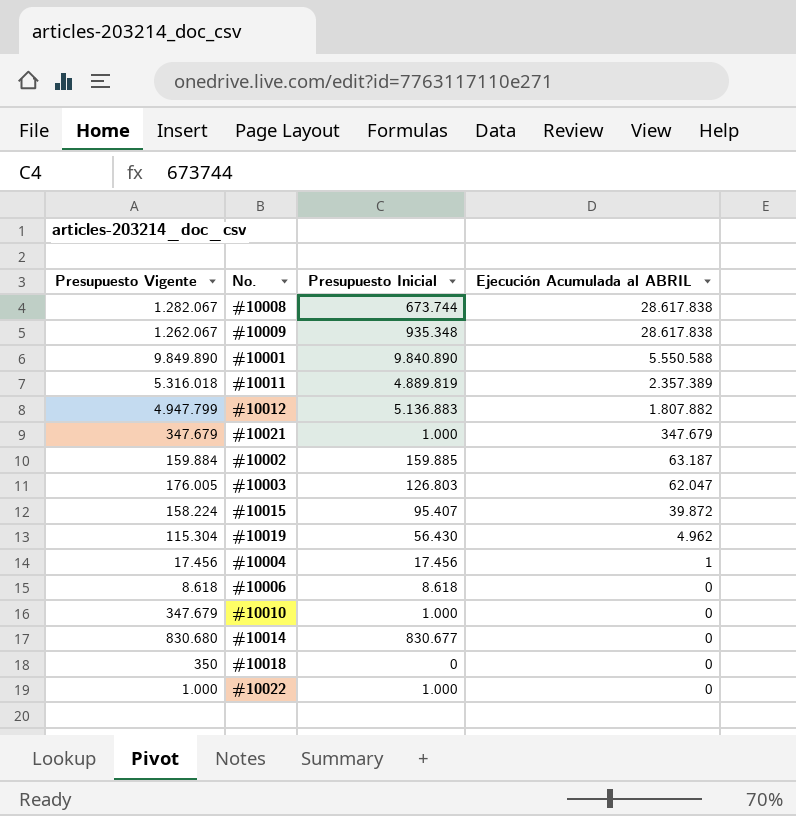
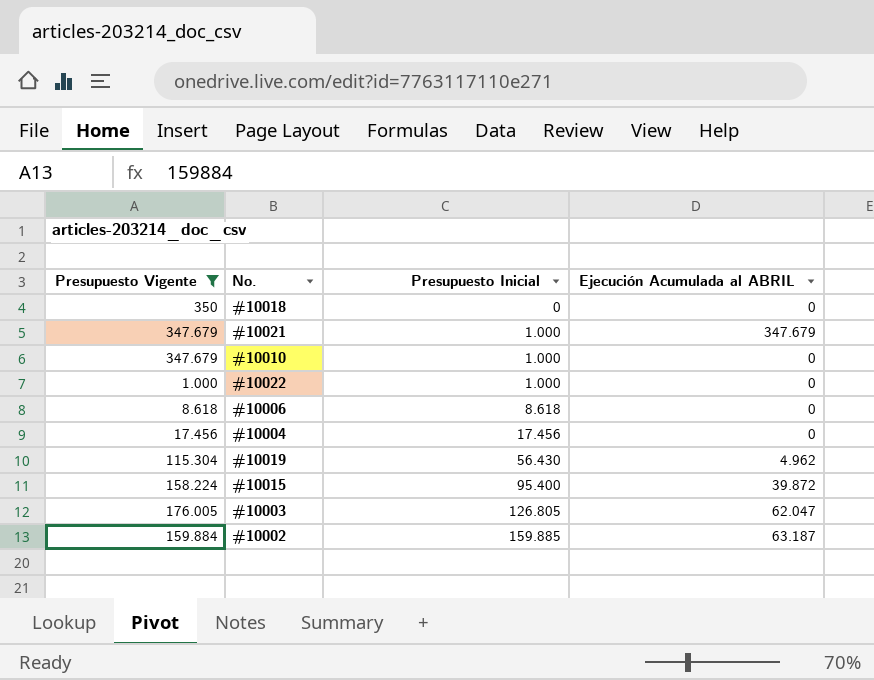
filter: none -> Presupuesto Vigente <= 347.679
row order: Ejecución Acumulada al ABRIL descending -> Presupuesto Inicial ascending
#10004 | Ejecución Acumulada al ABRIL: 1 -> 0
#10015 | Presupuesto Inicial: 95.407 -> 95.400
#10003 | Presupuesto Inicial: 126.803 -> 126.805

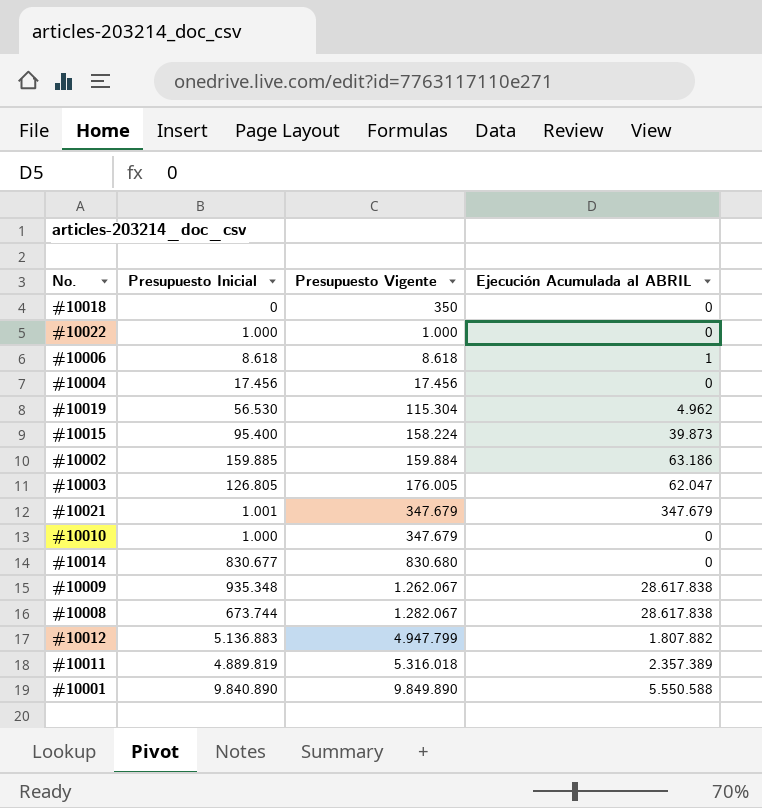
filter: Presupuesto Vigente <= 347.679 -> none
row order: Presupuesto Inicial ascending -> Presupuesto Vigente ascending
column Presupuesto Vigente | position: 1 -> 3
#10006 | Ejecución Acumulada al ABRIL: 0 -> 1
#10019 | Presupuesto Inicial: 56.430 -> 56.530
#10015 | Ejecución Acumulada al ABRIL: 39.872 -> 39.873
#10002 | Ejecución Acumulada al ABRIL: 63.187 -> 63.186
#10021 | Presupuesto Inicial: 1.000 -> 1.001

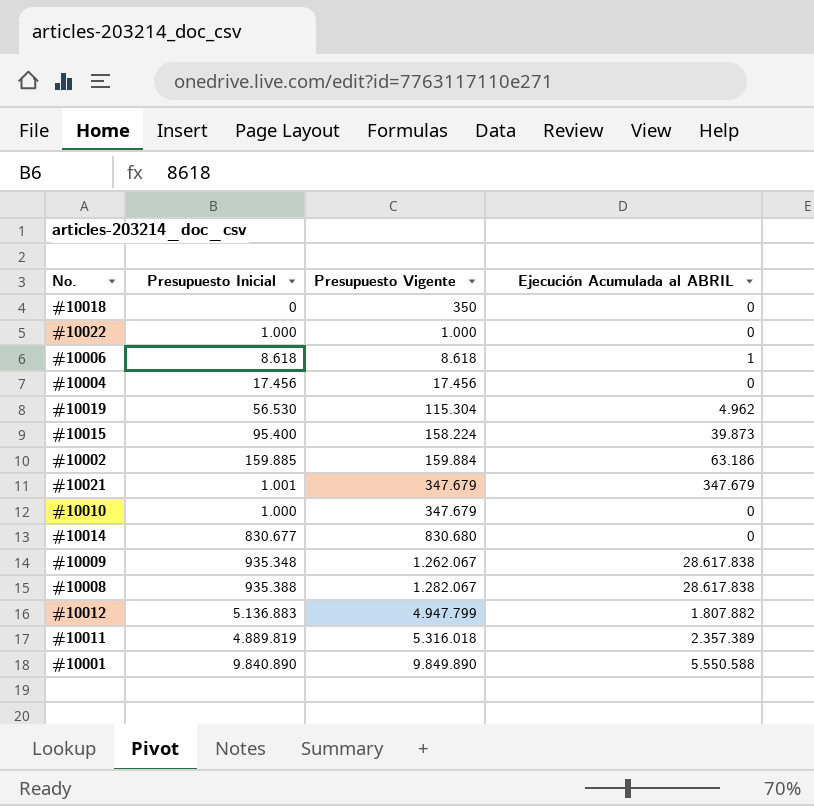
row #10003: 126.805 | 176.005 | 62.047 -> none
#10008 | Presupuesto Inicial: 673.744 -> 935.388

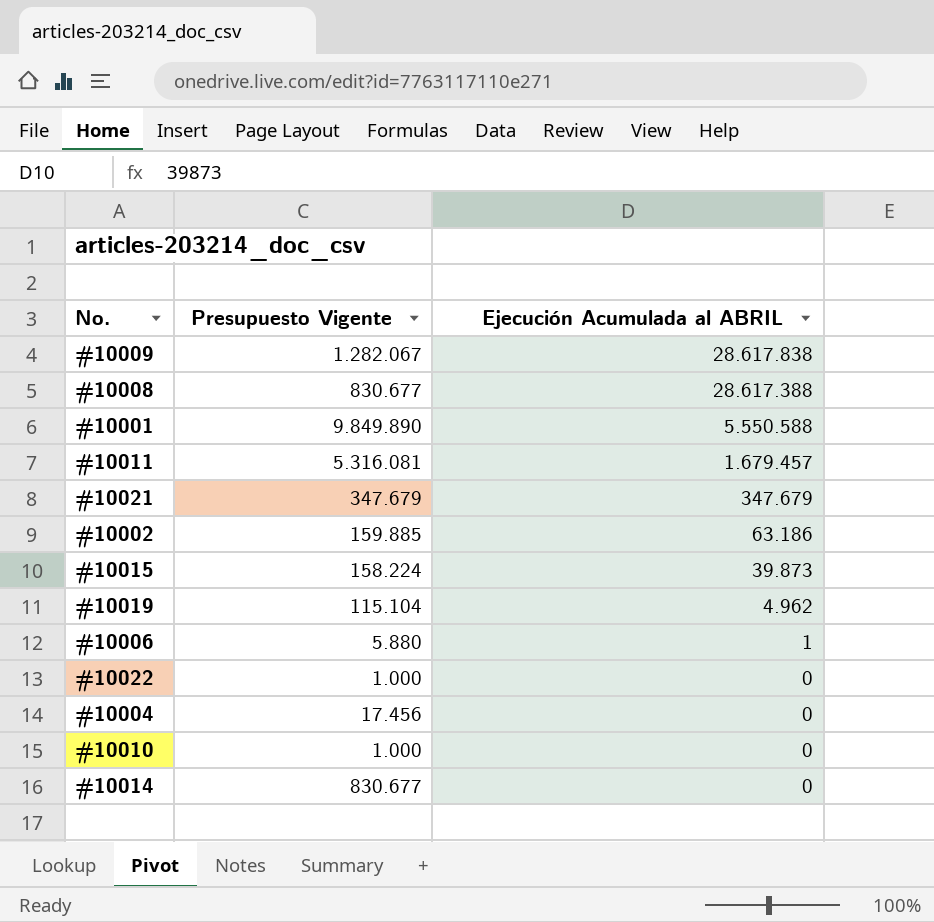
row order: Presupuesto Vigente ascending -> Ejecución Acumulada al ABRIL descending
column Presupuesto Inicial | position: 2 -> none
row #10018: 0 | 350 | 0 -> none
row #10012: 5.136.883 | 4.947.799 | 1.807.882 -> none
#10009 | Presupuesto Vigente: 1.262.067 -> 1.282.067
#10008 | Presupuesto Vigente: 1.282.067 -> 830.677
#10008 | Ejecución Acumulada al ABRIL: 28.617.838 -> 28.617.388
#10011 | Presupuesto Vigente: 5.316.018 -> 5.316.081
#10011 | Ejecución Acumulada al ABRIL: 2.357.389 -> 1.679.457
#10002 | Presupuesto Vigente: 159.884 -> 159.885
#10019 | Presupuesto Vigente: 115.304 -> 115.104
#10006 | Presupuesto Vigente: 8.618 -> 5.880
#10010 | Presupuesto Vigente: 347.679 -> 1.000
#10014 | Presupuesto Vigente: 830.680 -> 830.677

